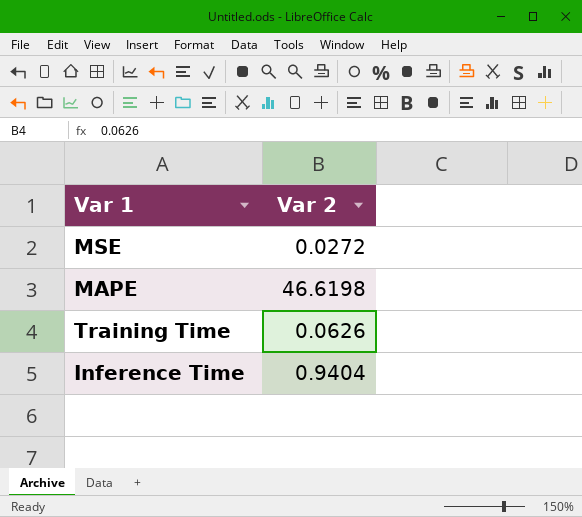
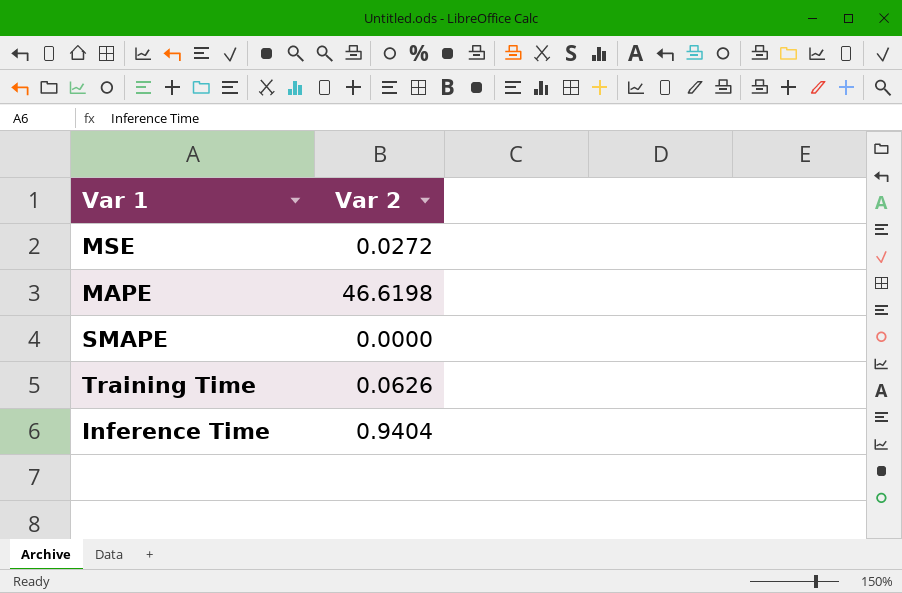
row SMAPE: none -> 0.0000

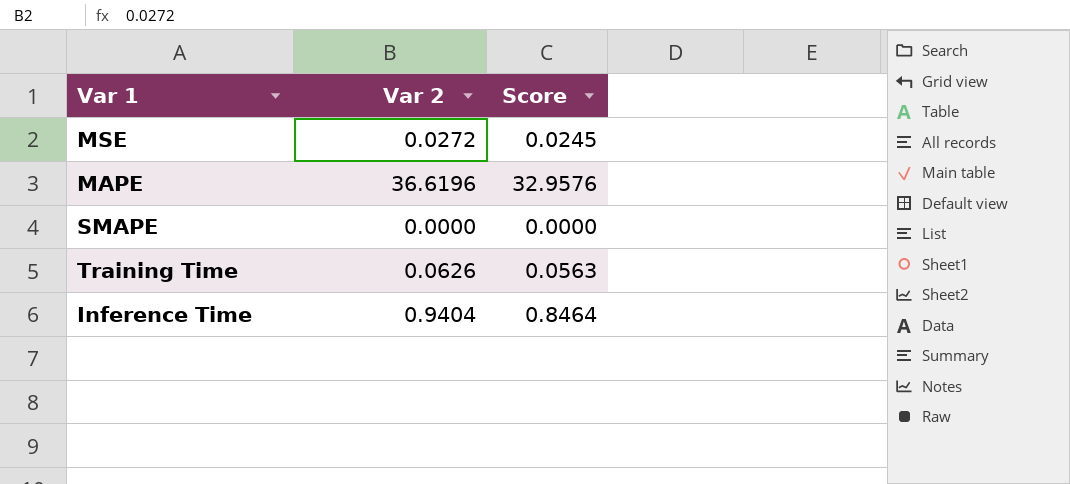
column Score | formula: none -> [Var 2] * 0.9
MAPE | Var 2: 46.6198 -> 36.6196

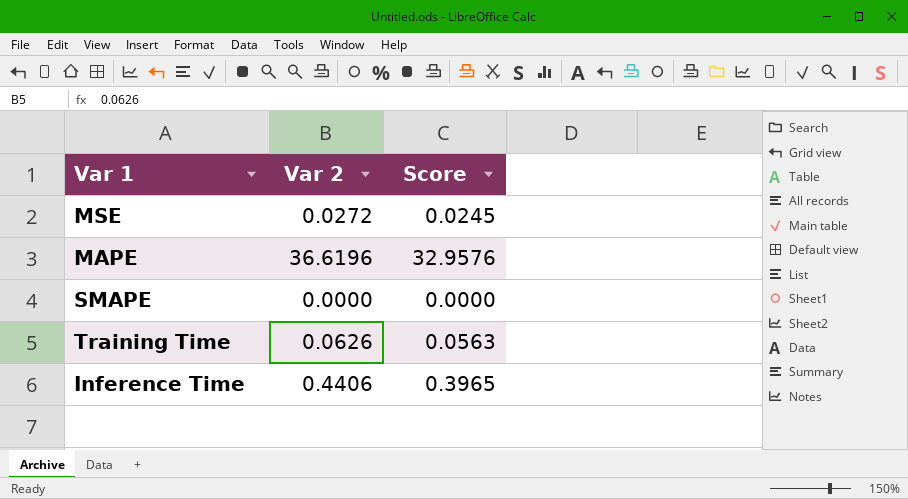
Inference Time | Var 2: 0.9404 -> 0.4406
Inference Time | Score: 0.8464 -> 0.3965

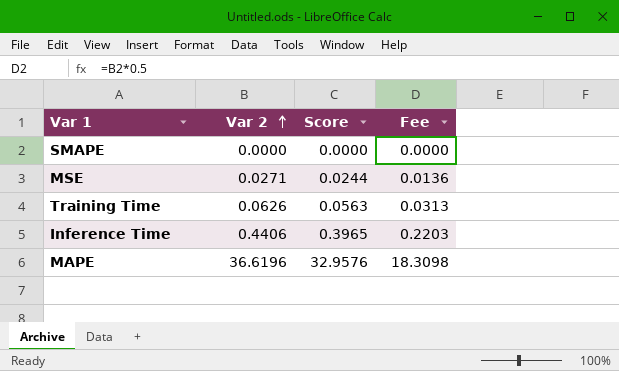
row order: none -> Var 2 ascending
column Fee | formula: none -> [Var 2] * 0.5
MSE | Var 2: 0.0272 -> 0.0271
MSE | Score: 0.0245 -> 0.0244

